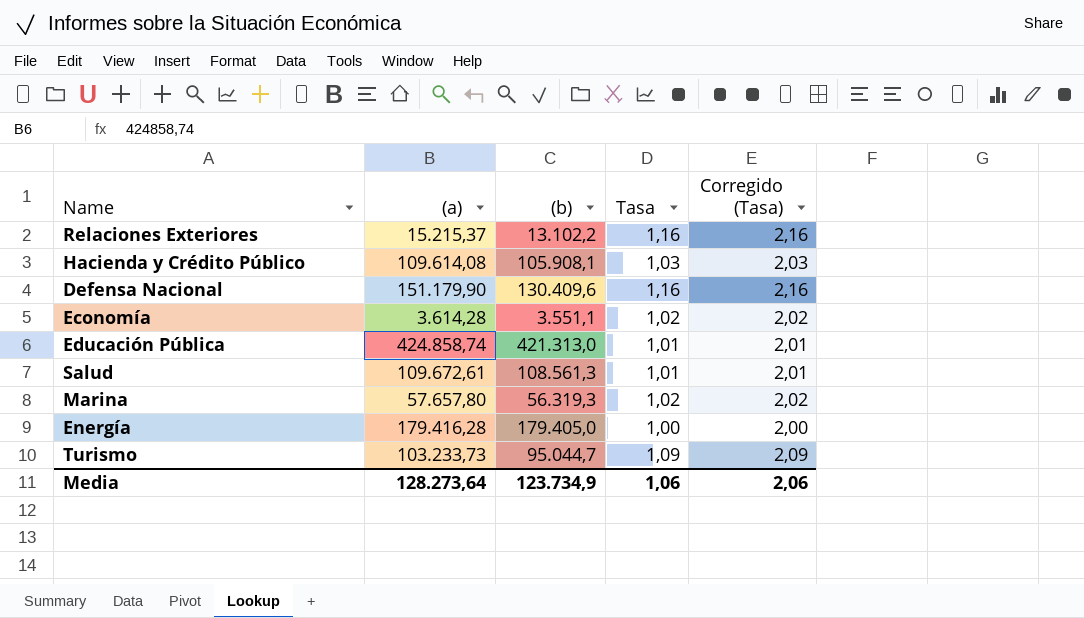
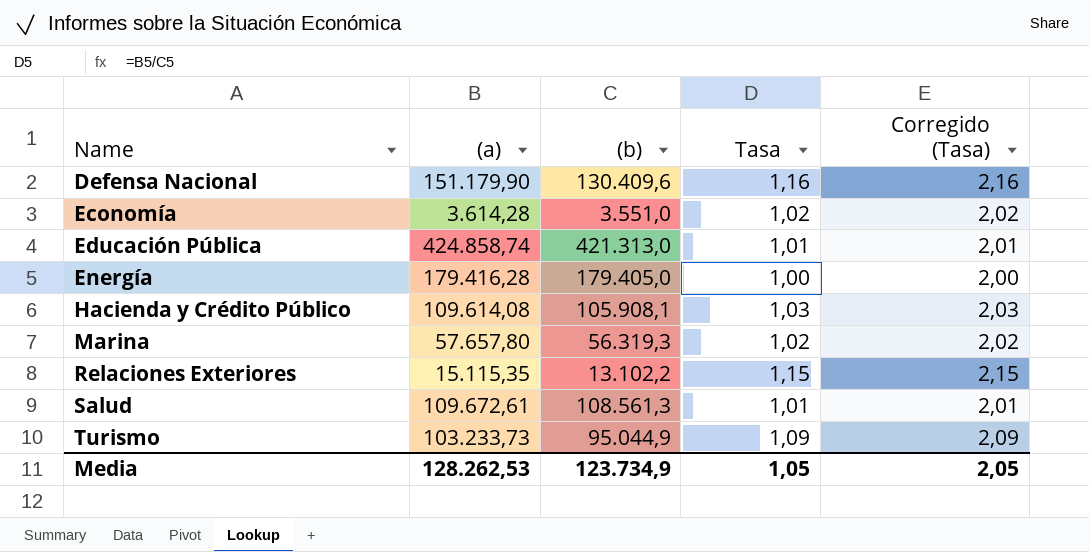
row order: none -> Name ascending
Economía | (b): 3.551,1 -> 3.551,0
Relaciones Exteriores | (a): 15.215,37 -> 15.115,35
Relaciones Exteriores | Tasa: 1,16 -> 1,15
Relaciones Exteriores | Corregido (Tasa): 2,16 -> 2,15
Turismo | (b): 95.044,7 -> 95.044,9
Media | (a): 128.273,64 -> 128.262,53
Media | Tasa: 1,06 -> 1,05
Media | Corregido (Tasa): 2,06 -> 2,05

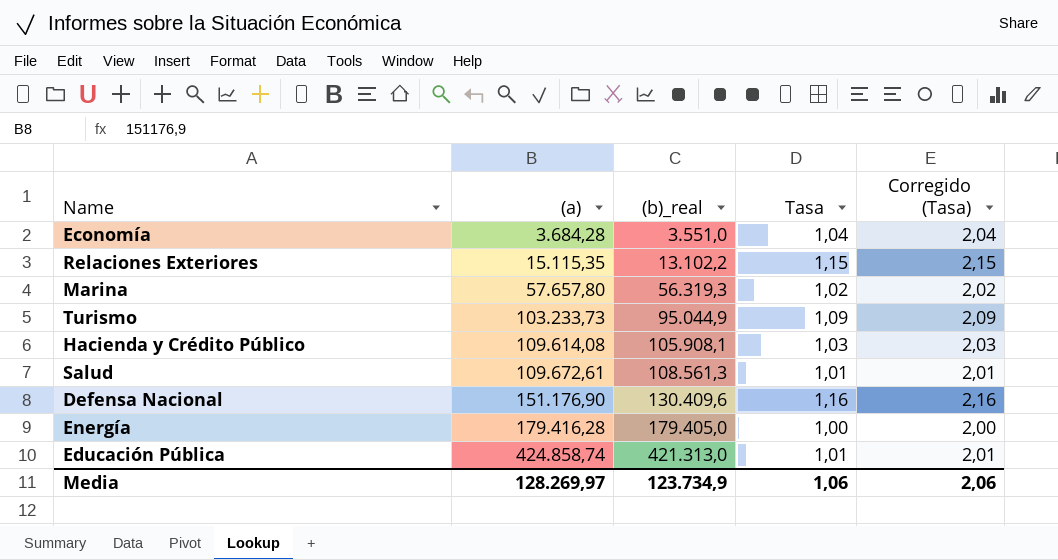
row order: Name ascending -> (a) ascending
column name: (b) -> (b)_real
Economía | (a): 3.614,28 -> 3.684,28
Economía | Tasa: 1,02 -> 1,04
Economía | Corregido (Tasa): 2,02 -> 2,04
Defensa Nacional | (a): 151.179,90 -> 151.176,90
Media | (a): 128.262,53 -> 128.269,97
Media | Tasa: 1,05 -> 1,06
Media | Corregido (Tasa): 2,05 -> 2,06

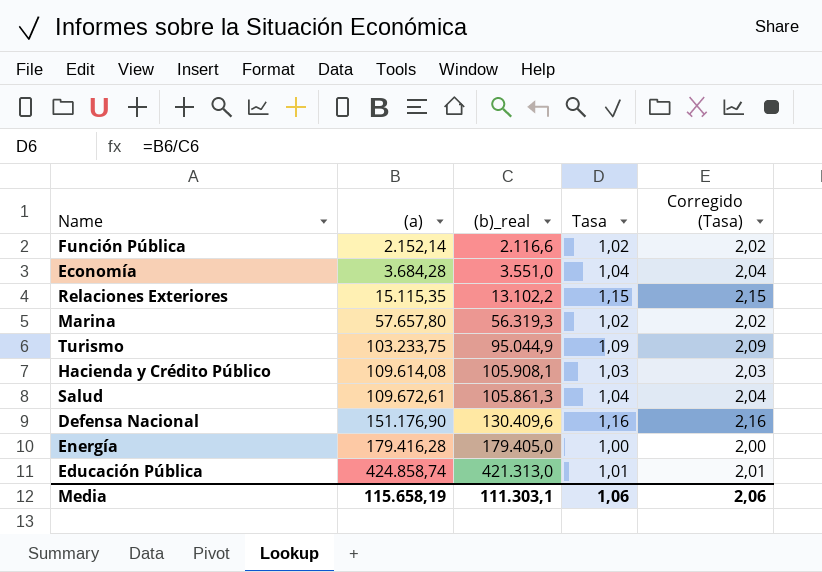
row Función Pública: none -> 2.152,14 | 2.116,6 | 1,02 | 2,02
Turismo | (a): 103.233,73 -> 103.233,75
Salud | (b)_real: 108.561,3 -> 105.861,3
Salud | Tasa: 1,01 -> 1,04
Salud | Corregido (Tasa): 2,01 -> 2,04
Media | (a): 128.269,97 -> 115.658,19
Media | (b)_real: 123.734,9 -> 111.303,1

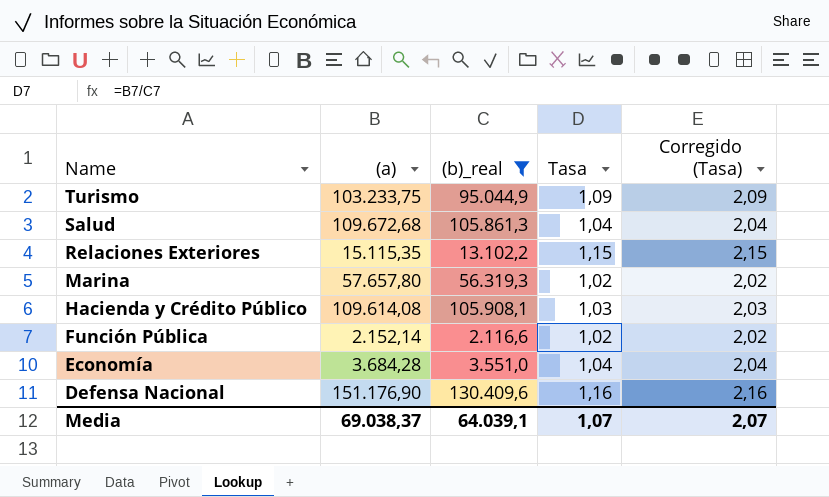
filter: none -> (b)_real <= 130.409,6
row order: (a) ascending -> Name descending
Salud | (a): 109.672,61 -> 109.672,68
Media | (a): 115.658,19 -> 69.038,37
Media | (b)_real: 111.303,1 -> 64.039,1
Media | Tasa: 1,06 -> 1,07
Media | Corregido (Tasa): 2,06 -> 2,07

